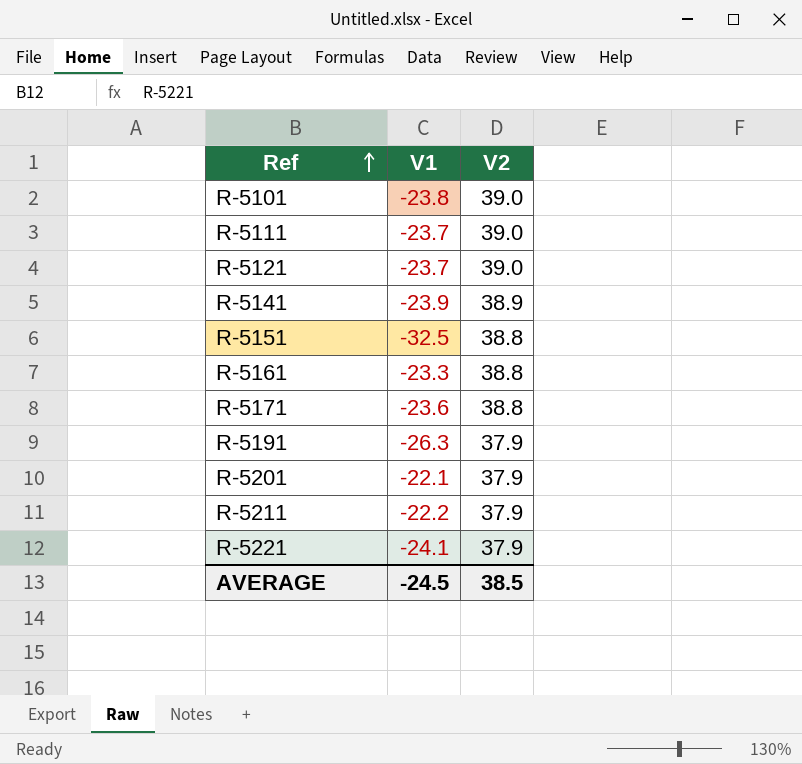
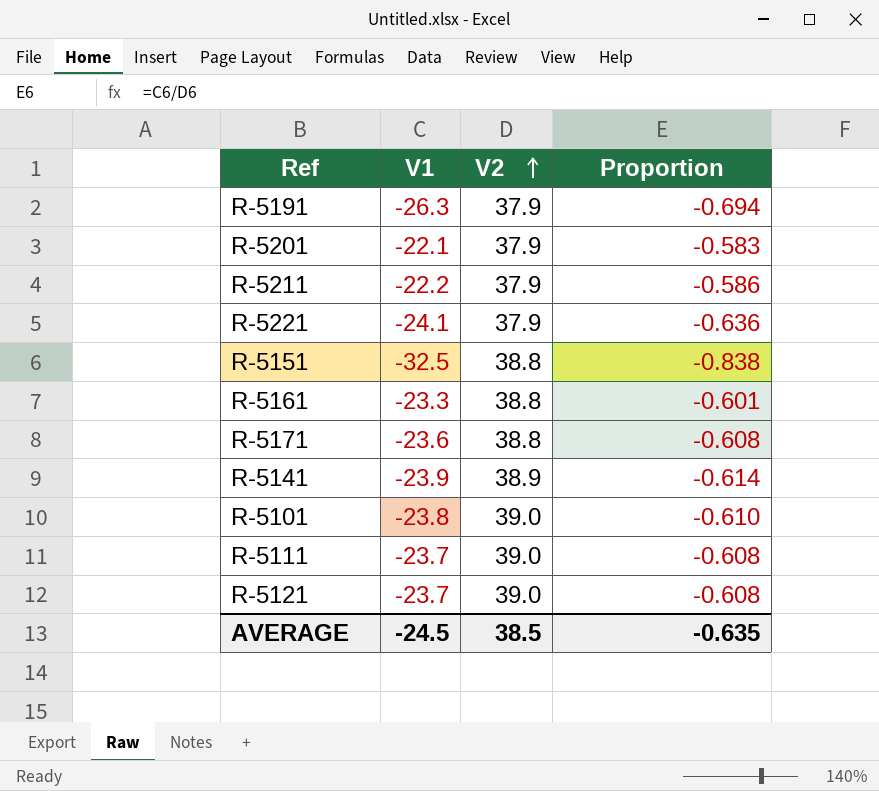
row order: Ref ascending -> V2 ascending
column Proportion | formula: none -> [V1] / [V2]

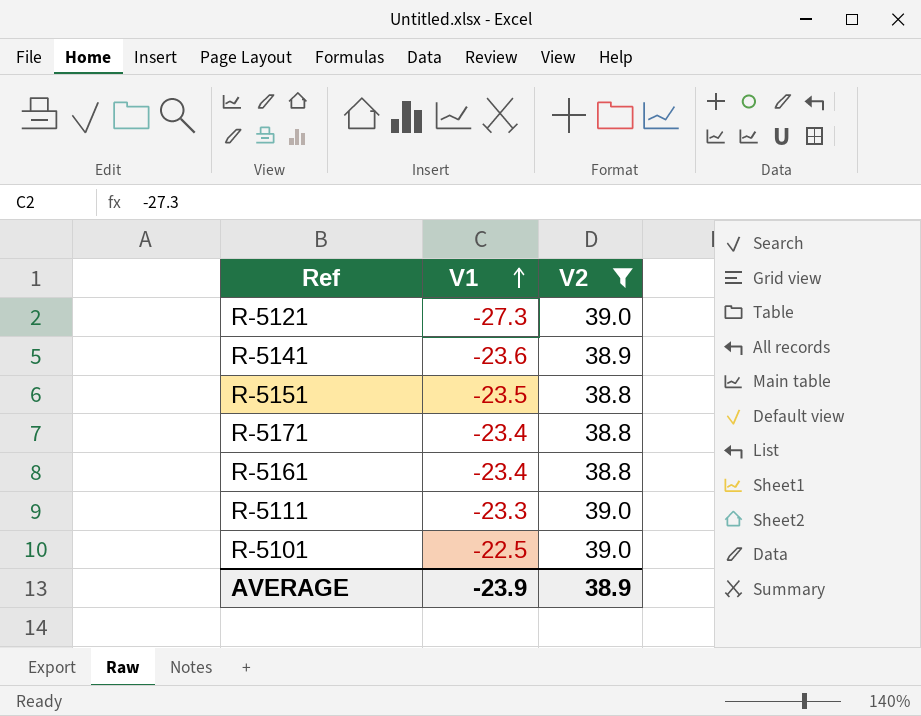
filter: none -> V2 != 37.9
row order: V2 ascending -> V1 ascending
column Proportion | formula: [V1] / [V2] -> none
R-5121 | V1: -23.7 -> -27.3
R-5141 | V1: -23.9 -> -23.6
R-5151 | V1: -32.5 -> -23.5
R-5171 | V1: -23.6 -> -23.4
R-5161 | V1: -23.3 -> -23.4
R-5111 | V1: -23.7 -> -23.3
R-5101 | V1: -23.8 -> -22.5
AVERAGE | V1: -24.5 -> -23.9
AVERAGE | V2: 38.5 -> 38.9

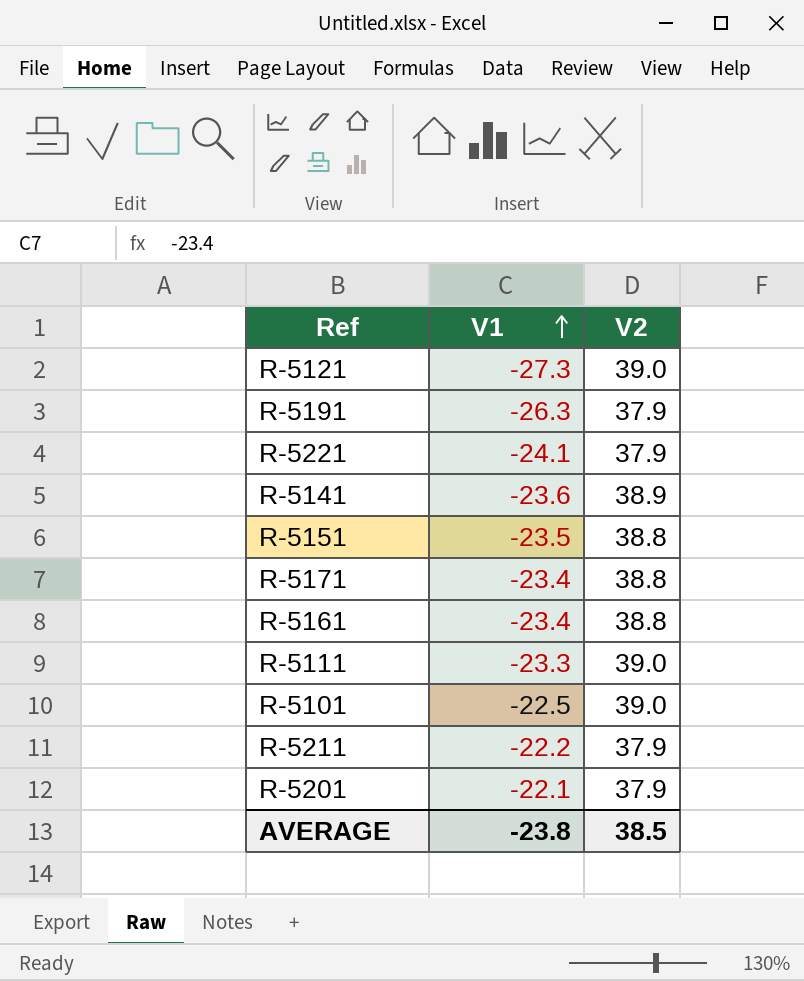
filter: V2 != 37.9 -> none
AVERAGE | V1: -23.9 -> -23.8
AVERAGE | V2: 38.9 -> 38.5

